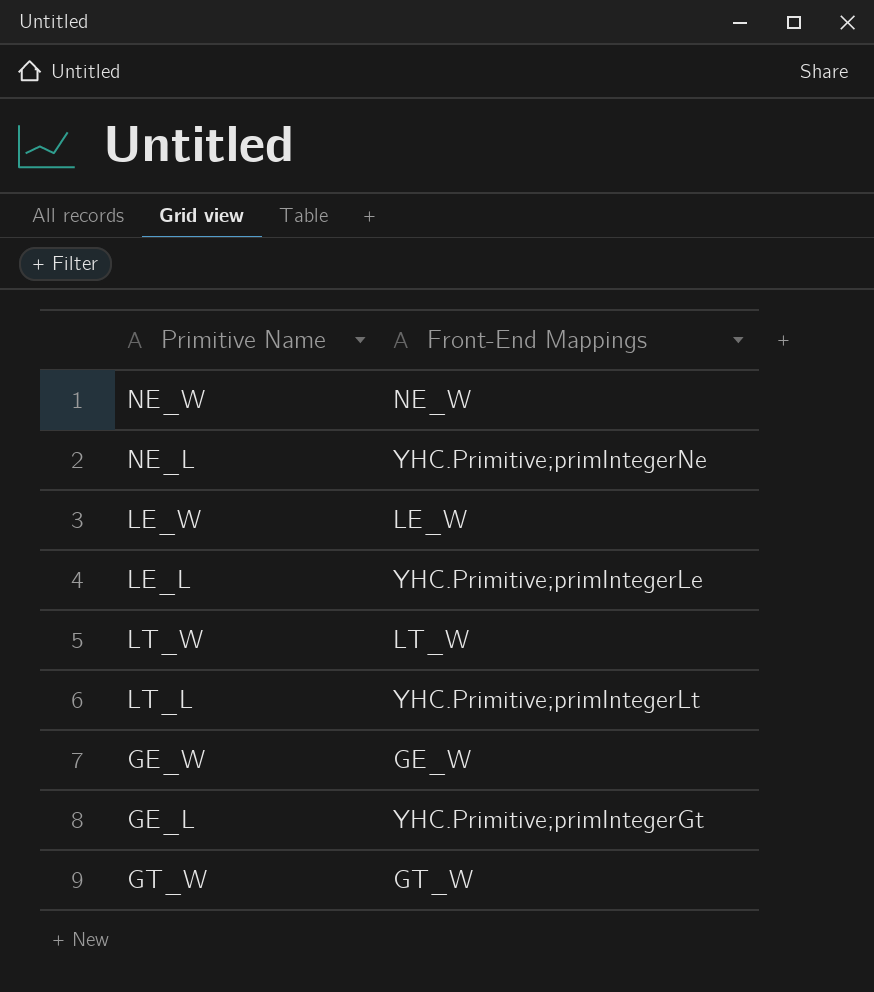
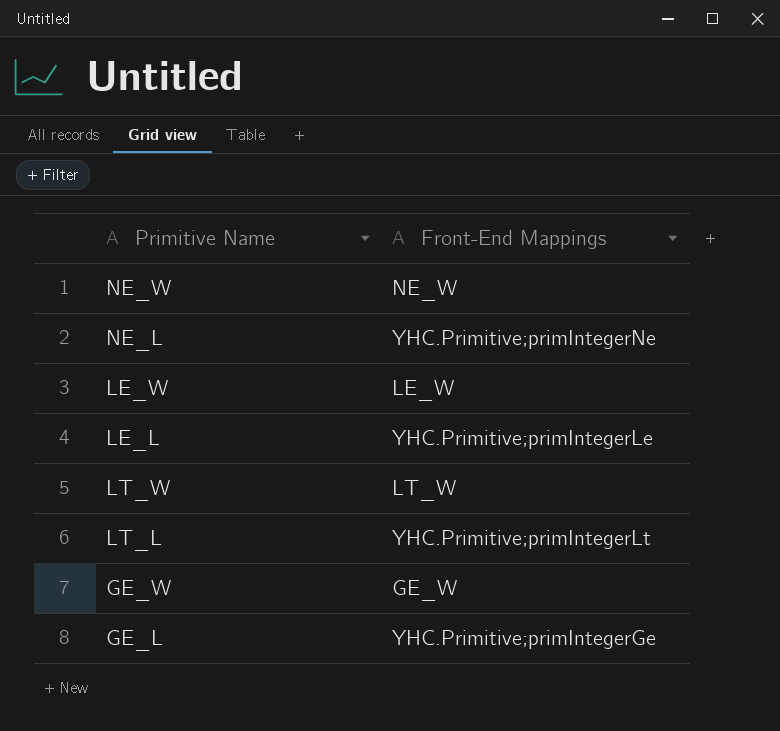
row GT_W: GT_W -> none
GE_L | Front-End Mappings: YHC.Primitive;primIntegerGt -> YHC.Primitive;primIntegerGe

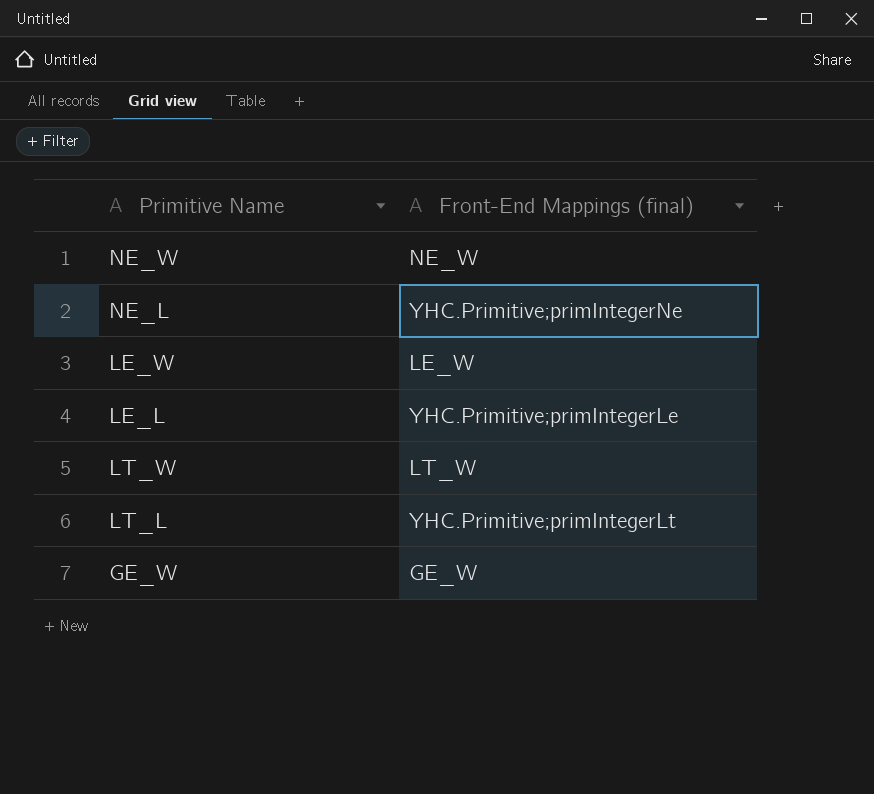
column name: Front-End Mappings -> Front-End Mappings (final)
row GE_L: YHC.Primitive;primIntegerGe -> none

